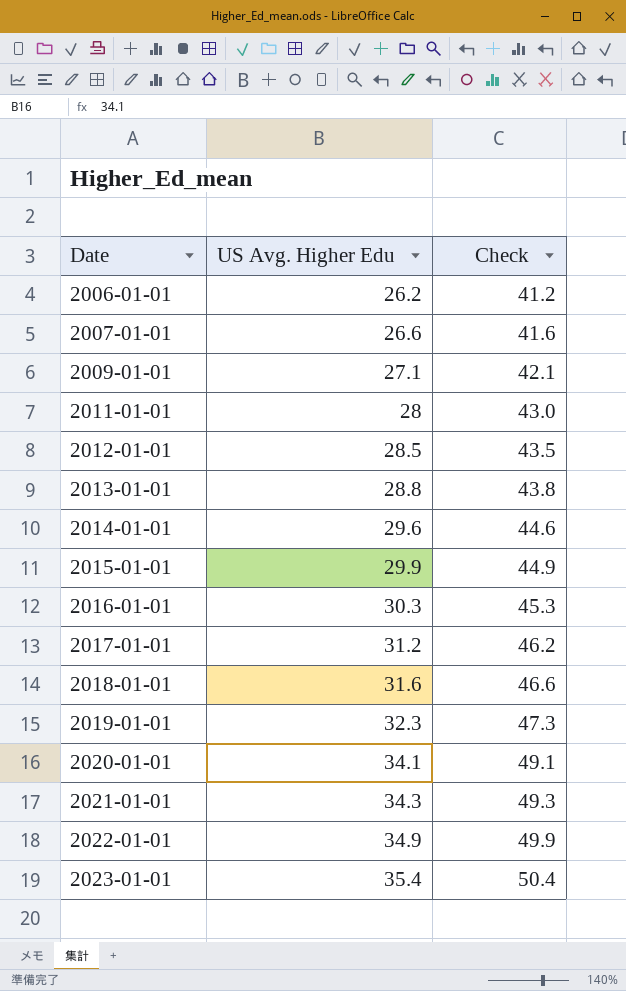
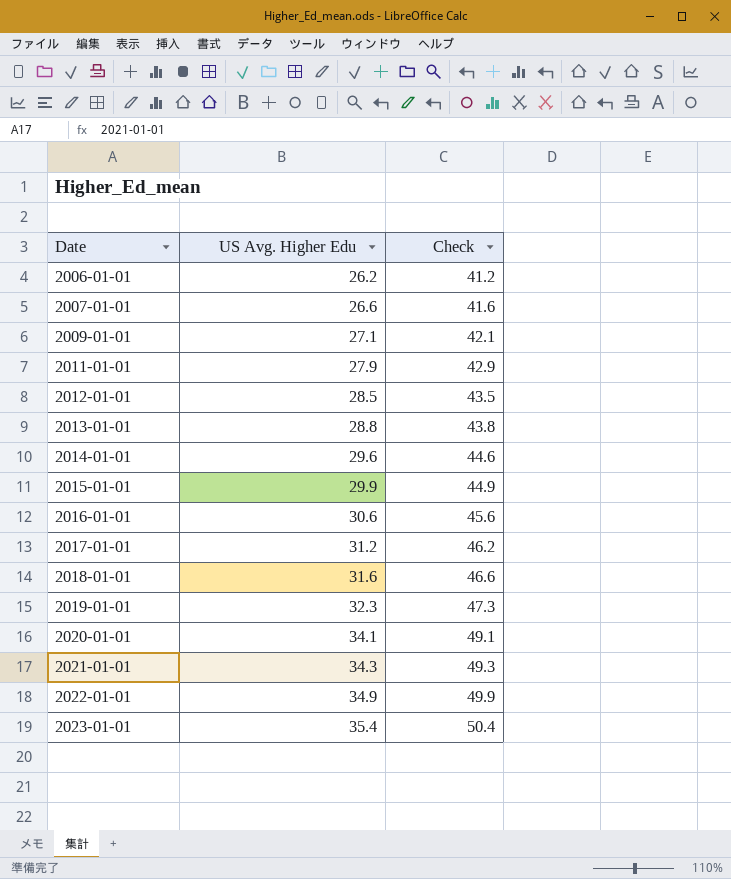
2011-01-01 | US Avg. Higher Edu: 28 -> 27.9
2011-01-01 | Check: 43.0 -> 42.9
2016-01-01 | US Avg. Higher Edu: 30.3 -> 30.6
2016-01-01 | Check: 45.3 -> 45.6

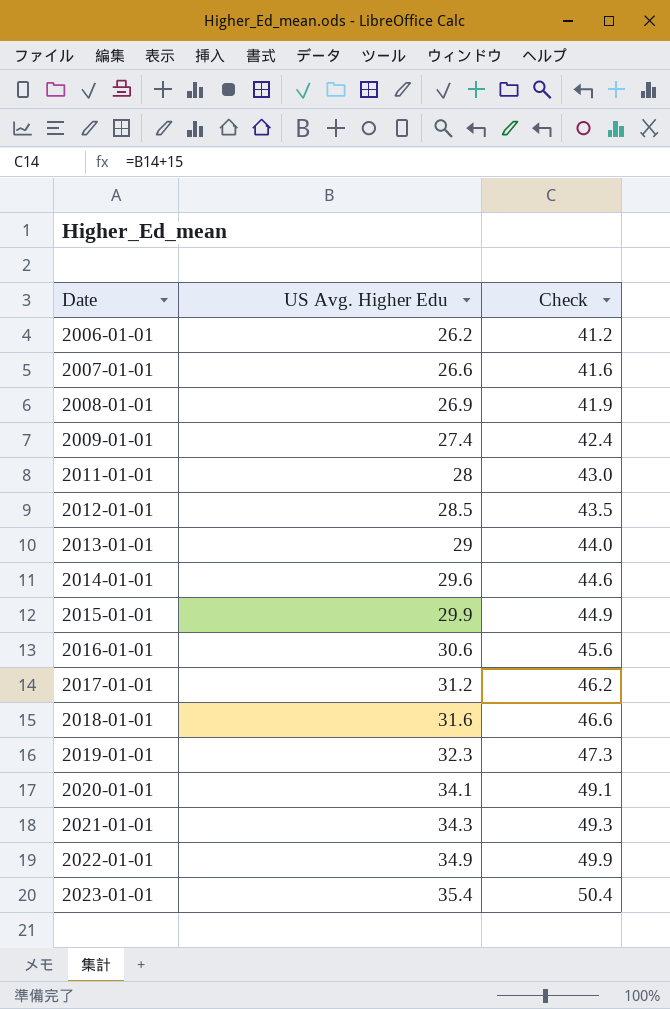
row 2008-01-01: none -> 26.9 | 41.9
2009-01-01 | US Avg. Higher Edu: 27.1 -> 27.4
2009-01-01 | Check: 42.1 -> 42.4
2011-01-01 | US Avg. Higher Edu: 27.9 -> 28
2011-01-01 | Check: 42.9 -> 43.0
2013-01-01 | US Avg. Higher Edu: 28.8 -> 29
2013-01-01 | Check: 43.8 -> 44.0

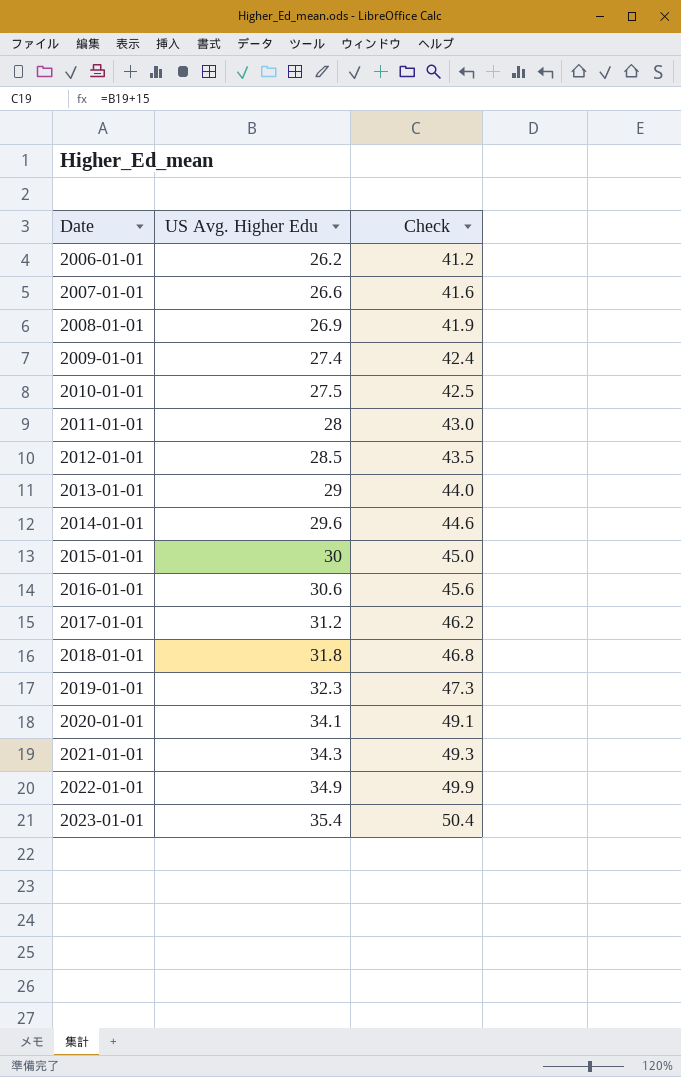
row 2010-01-01: none -> 27.5 | 42.5
2015-01-01 | US Avg. Higher Edu: 29.9 -> 30
2015-01-01 | Check: 44.9 -> 45.0
2018-01-01 | US Avg. Higher Edu: 31.6 -> 31.8
2018-01-01 | Check: 46.6 -> 46.8

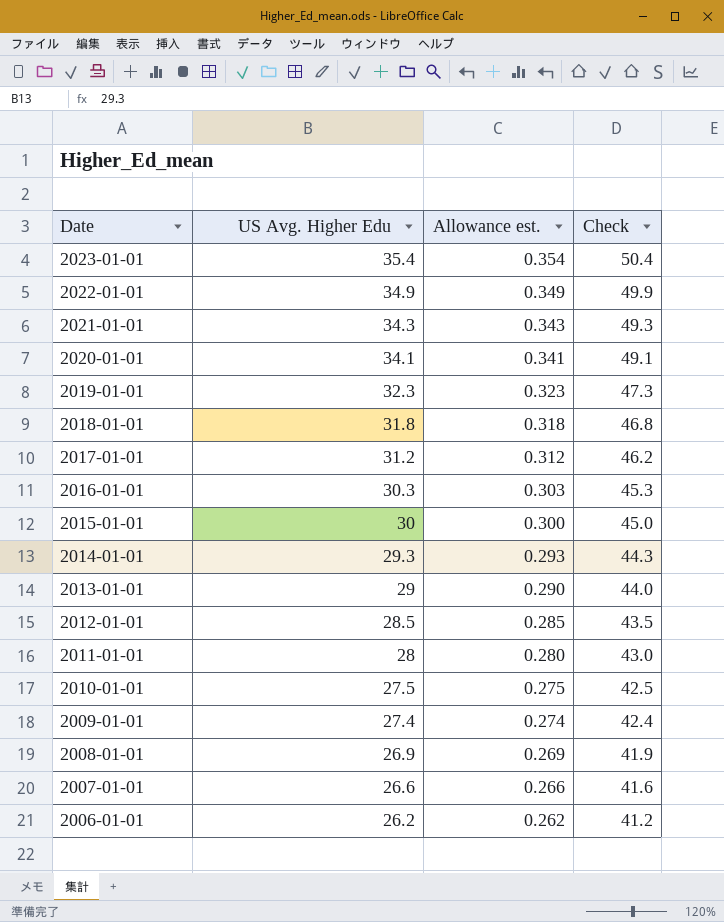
row order: Date ascending -> Date descending
column Allowance est. | formula: none -> [US Avg. Higher Edu] * 0.01
2016-01-01 | US Avg. Higher Edu: 30.6 -> 30.3
2016-01-01 | Check: 45.6 -> 45.3
2014-01-01 | US Avg. Higher Edu: 29.6 -> 29.3
2014-01-01 | Check: 44.6 -> 44.3

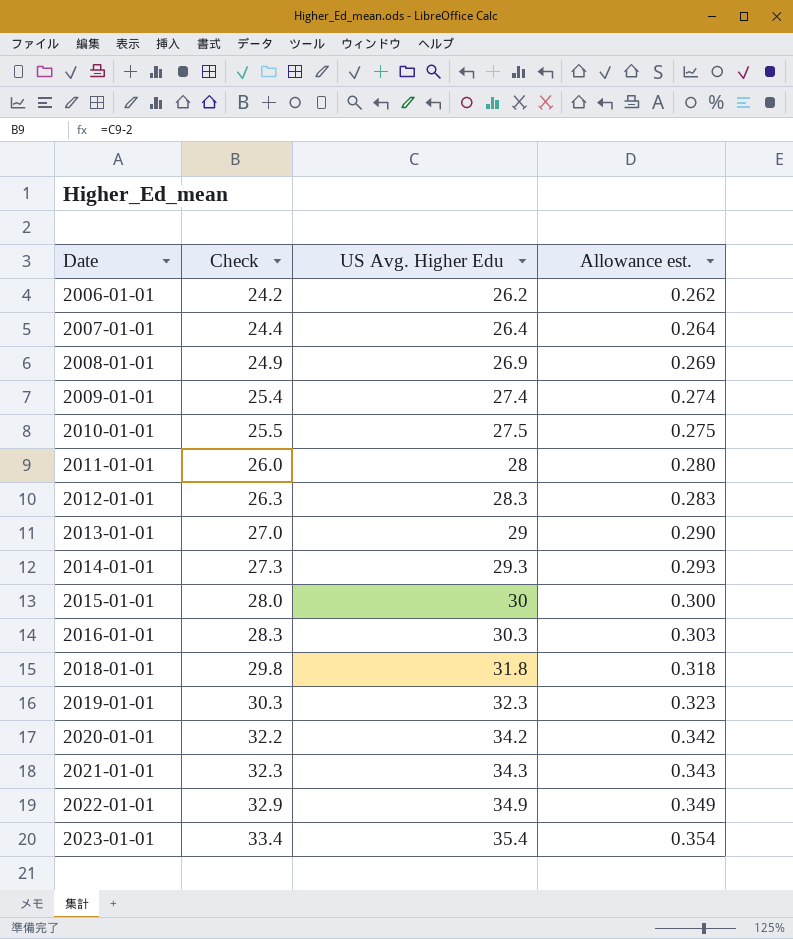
row order: Date descending -> Date ascending
column Check | formula: [US Avg. Higher Edu] + 15 -> [US Avg. Higher Edu] - 2
column Check | position: 4 -> 2
row 2017-01-01: 31.2 | 0.312 | 46.2 -> none
2007-01-01 | US Avg. Higher Edu: 26.6 -> 26.4
2007-01-01 | Allowance est.: 0.266 -> 0.264
2012-01-01 | US Avg. Higher Edu: 28.5 -> 28.3
2012-01-01 | Allowance est.: 0.285 -> 0.283
2020-01-01 | US Avg. Higher Edu: 34.1 -> 34.2
2020-01-01 | Allowance est.: 0.341 -> 0.342

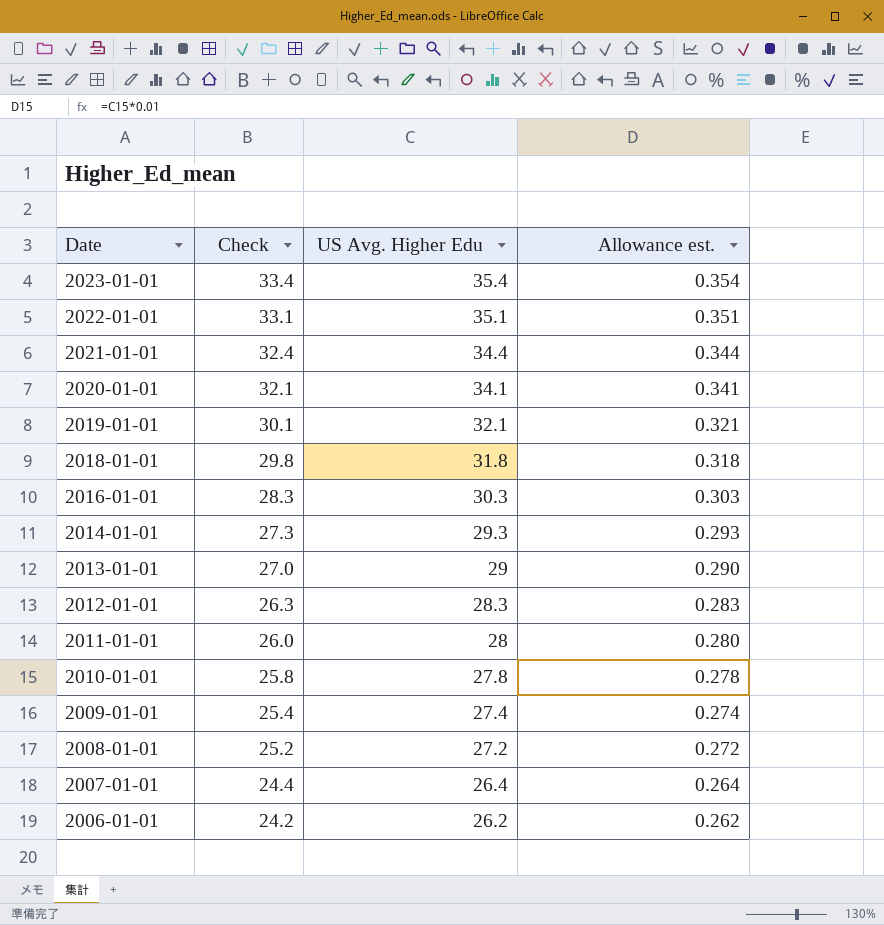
row order: Date ascending -> Date descending
row 2015-01-01: 28.0 | 30 | 0.300 -> none
2022-01-01 | Check: 32.9 -> 33.1
2022-01-01 | US Avg. Higher Edu: 34.9 -> 35.1
2022-01-01 | Allowance est.: 0.349 -> 0.351
2021-01-01 | Check: 32.3 -> 32.4
2021-01-01 | US Avg. Higher Edu: 34.3 -> 34.4
2021-01-01 | Allowance est.: 0.343 -> 0.344
2020-01-01 | Check: 32.2 -> 32.1
2020-01-01 | US Avg. Higher Edu: 34.2 -> 34.1
2020-01-01 | Allowance est.: 0.342 -> 0.341
2019-01-01 | Check: 30.3 -> 30.1
2019-01-01 | US Avg. Higher Edu: 32.3 -> 32.1
2019-01-01 | Allowance est.: 0.323 -> 0.321
2010-01-01 | Check: 25.5 -> 25.8
2010-01-01 | US Avg. Higher Edu: 27.5 -> 27.8
2010-01-01 | Allowance est.: 0.275 -> 0.278
2008-01-01 | Check: 24.9 -> 25.2
2008-01-01 | US Avg. Higher Edu: 26.9 -> 27.2
2008-01-01 | Allowance est.: 0.269 -> 0.272

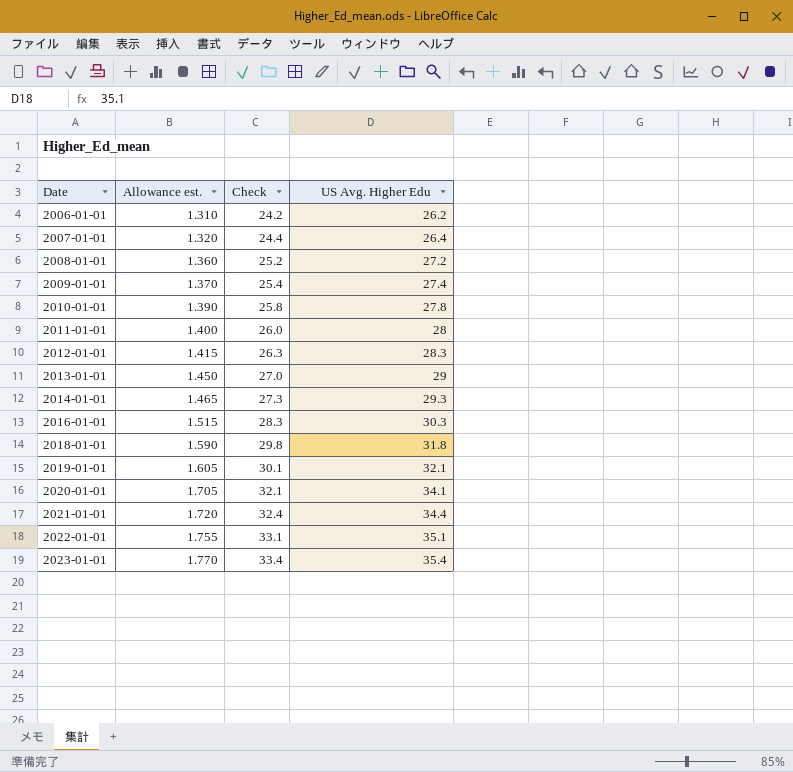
row order: Date descending -> Date ascending
column Allowance est. | formula: [US Avg. Higher Edu] * 0.01 -> [US Avg. Higher Edu] * 0.05
column Allowance est. | position: 4 -> 2

